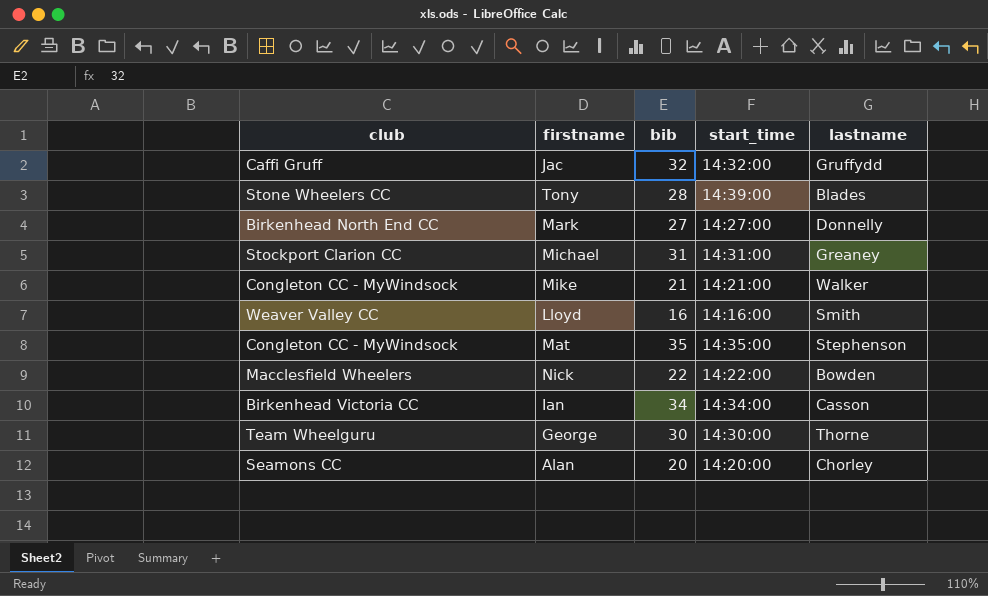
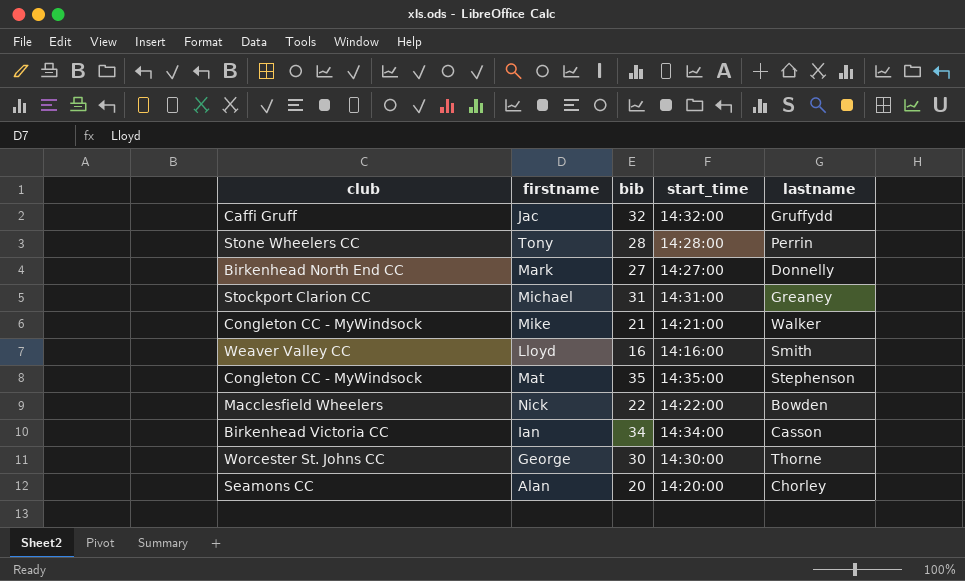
Tony | start_time: 14:39:00 -> 14:28:00
Tony | lastname: Blades -> Perrin
George | club: Team Wheelguru -> Worcester St. Johns CC

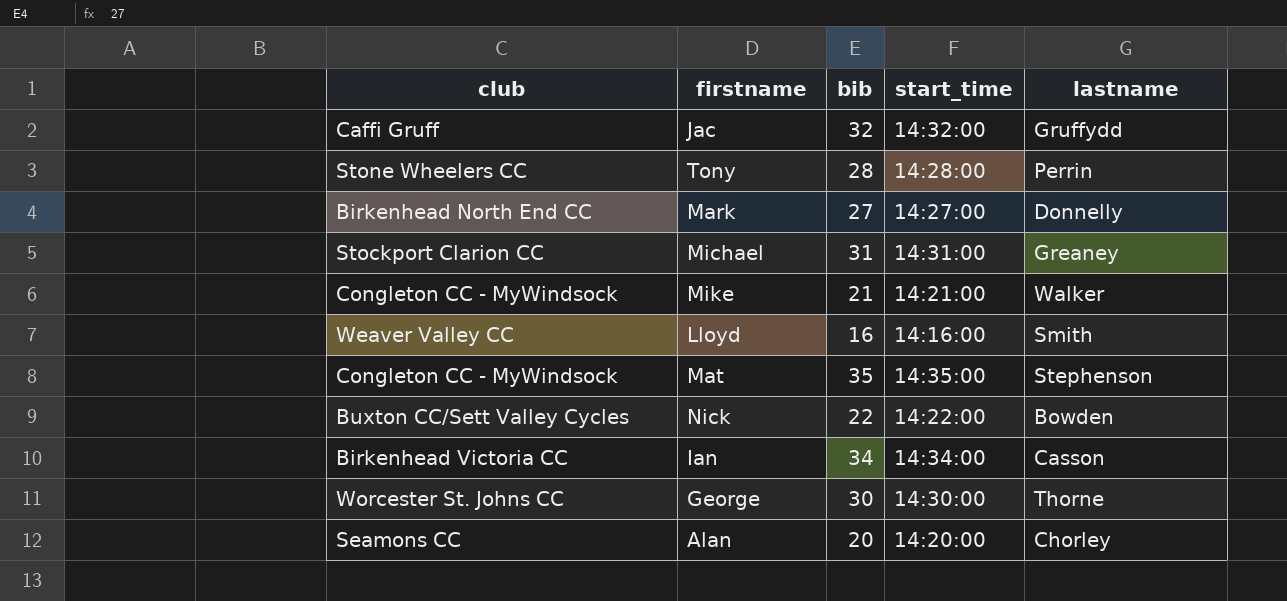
Nick | club: Macclesfield Wheelers -> Buxton CC/Sett Valley Cycles

